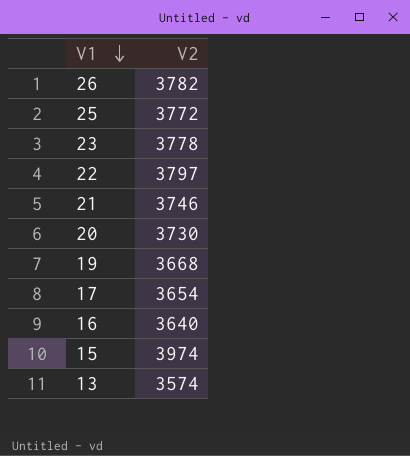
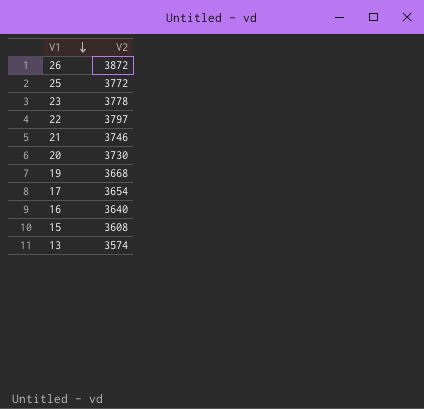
26 | V2: 3782 -> 3872
15 | V2: 3974 -> 3608

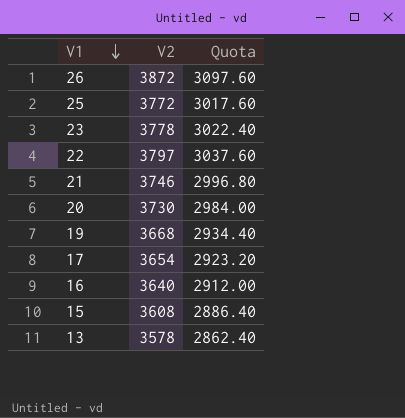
column Quota | formula: none -> [V2] * 0.8
13 | V2: 3574 -> 3578

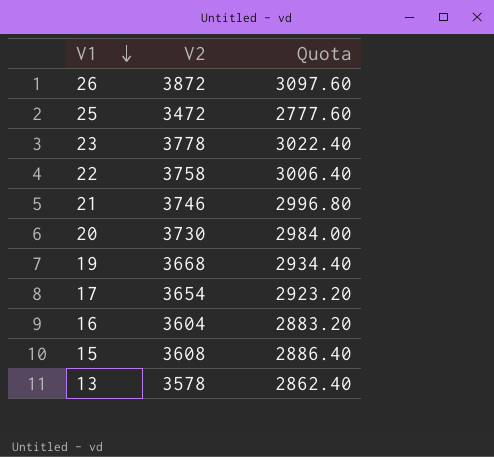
25 | V2: 3772 -> 3472
25 | Quota: 3017.60 -> 2777.60
22 | V2: 3797 -> 3758
22 | Quota: 3037.60 -> 3006.40
16 | V2: 3640 -> 3604
16 | Quota: 2912.00 -> 2883.20

